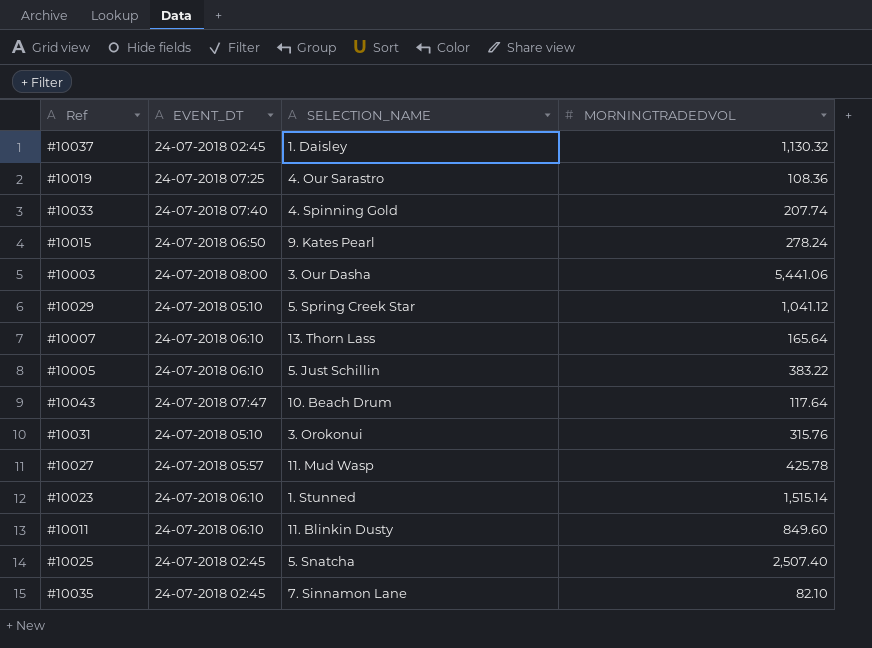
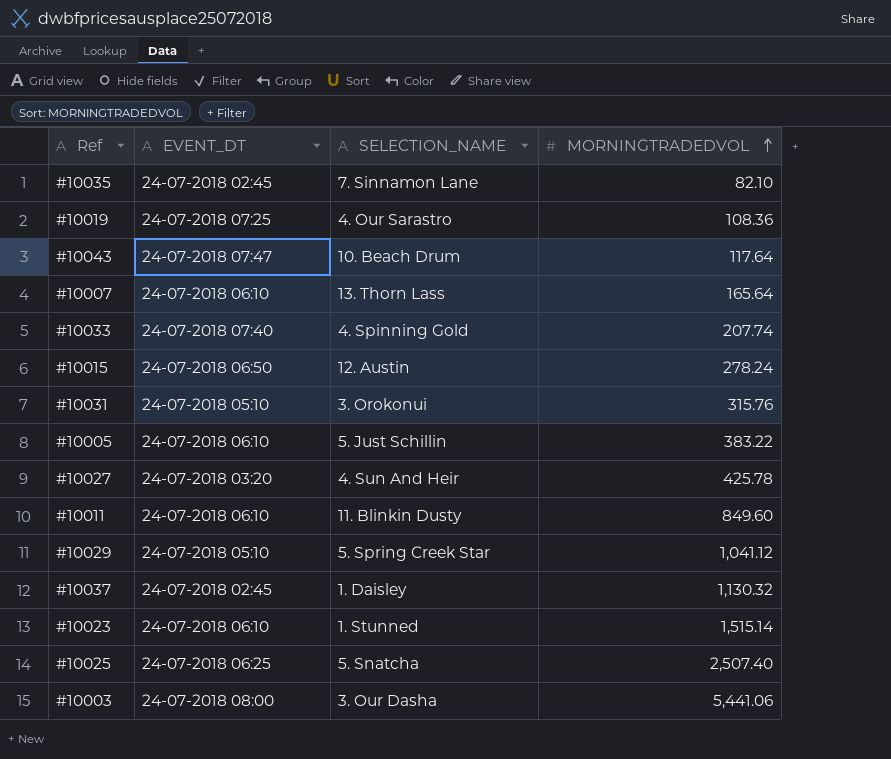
row order: none -> MORNINGTRADEDVOL ascending
#10015 | SELECTION_NAME: 9. Kates Pearl -> 12. Austin
#10027 | EVENT_DT: 24-07-2018 05:57 -> 24-07-2018 03:20
#10027 | SELECTION_NAME: 11. Mud Wasp -> 4. Sun And Heir
#10025 | EVENT_DT: 24-07-2018 02:45 -> 24-07-2018 06:25

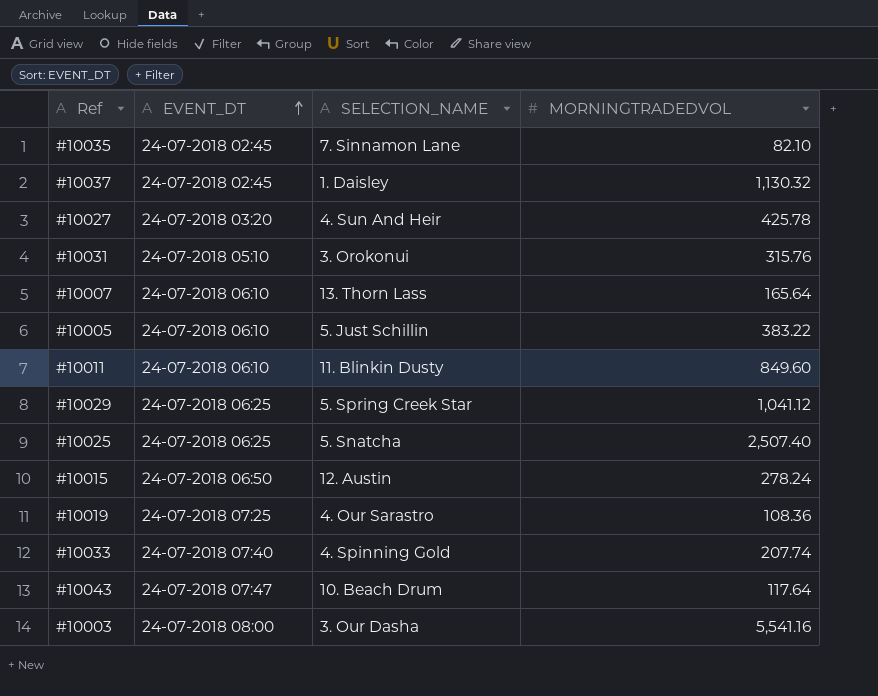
row order: MORNINGTRADEDVOL ascending -> EVENT_DT ascending
row #10023: 24-07-2018 06:10 | 1. Stunned | 1,515.14 -> none
#10029 | EVENT_DT: 24-07-2018 05:10 -> 24-07-2018 06:25
#10003 | MORNINGTRADEDVOL: 5,441.06 -> 5,541.16

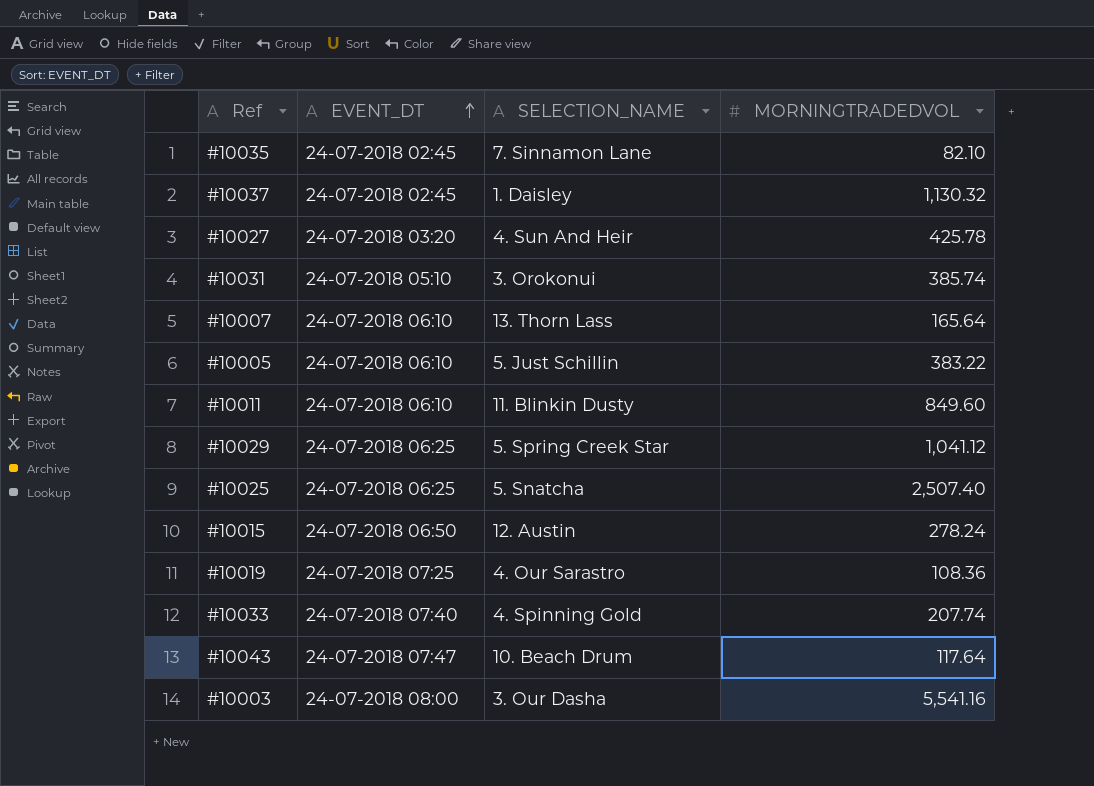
#10031 | MORNINGTRADEDVOL: 315.76 -> 385.74

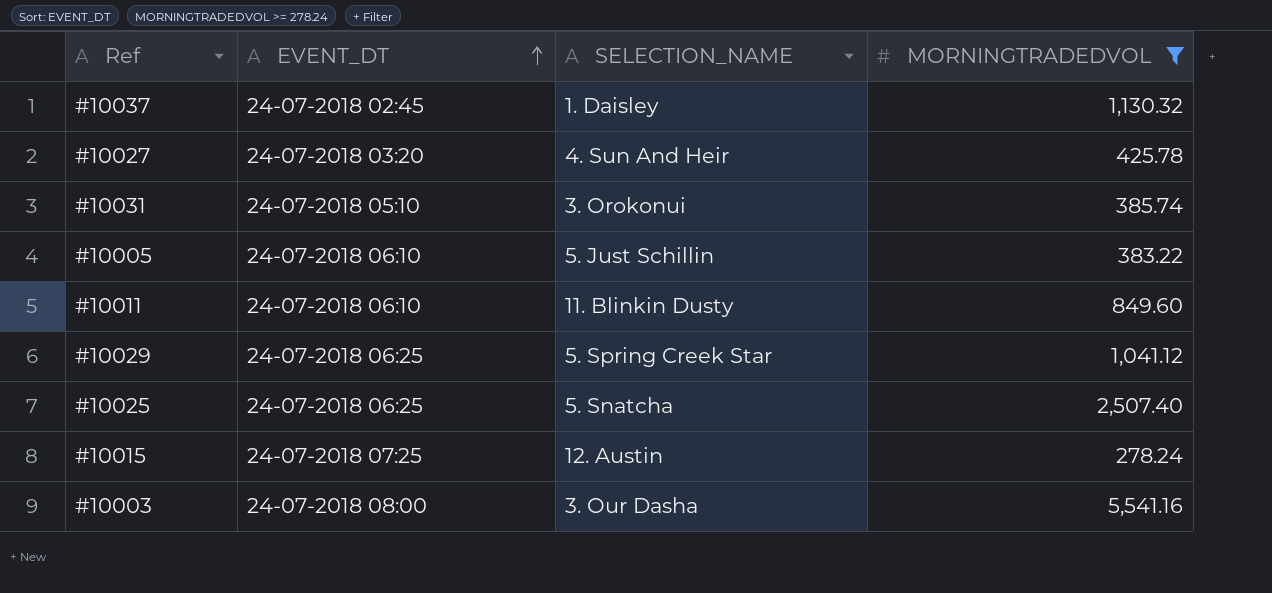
filter: none -> MORNINGTRADEDVOL >= 278.24
#10015 | EVENT_DT: 24-07-2018 06:50 -> 24-07-2018 07:25

